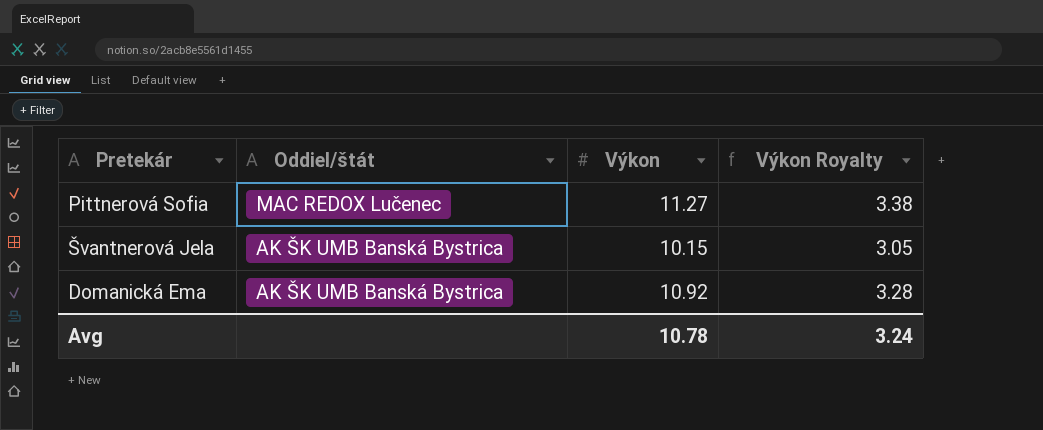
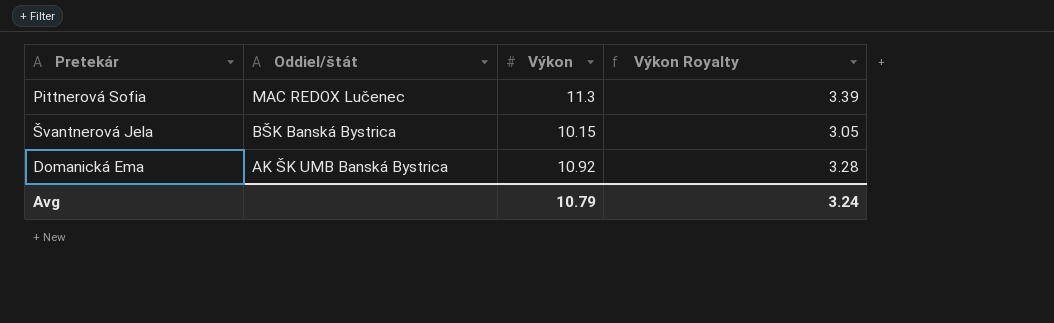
Pittnerová Sofia | Výkon: 11.27 -> 11.3
Pittnerová Sofia | Výkon Royalty: 3.38 -> 3.39
Švantnerová Jela | Oddiel/štát: AK ŠK UMB Banská Bystrica -> BŠK Banská Bystrica
Avg | Výkon: 10.78 -> 10.79

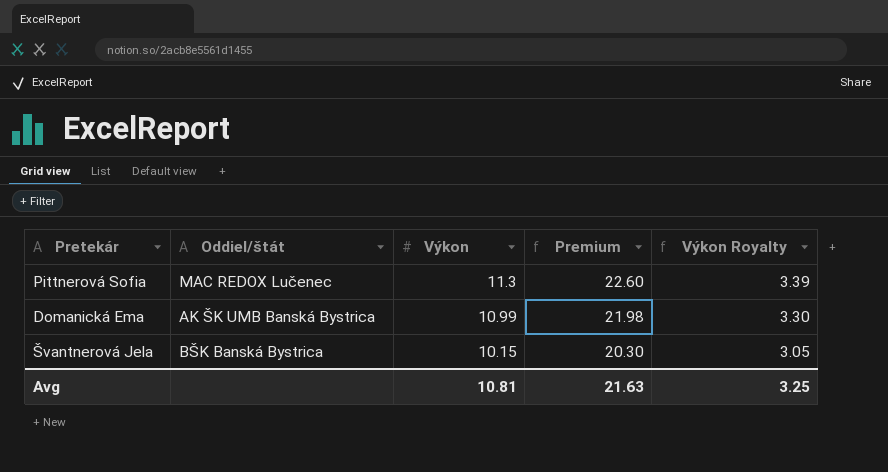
row order: Oddiel/štát descending -> Výkon descending
column Premium | formula: none -> [Výkon] * 2
Domanická Ema | Výkon: 10.92 -> 10.99
Domanická Ema | Výkon Royalty: 3.28 -> 3.30
Avg | Výkon: 10.79 -> 10.81
Avg | Výkon Royalty: 3.24 -> 3.25

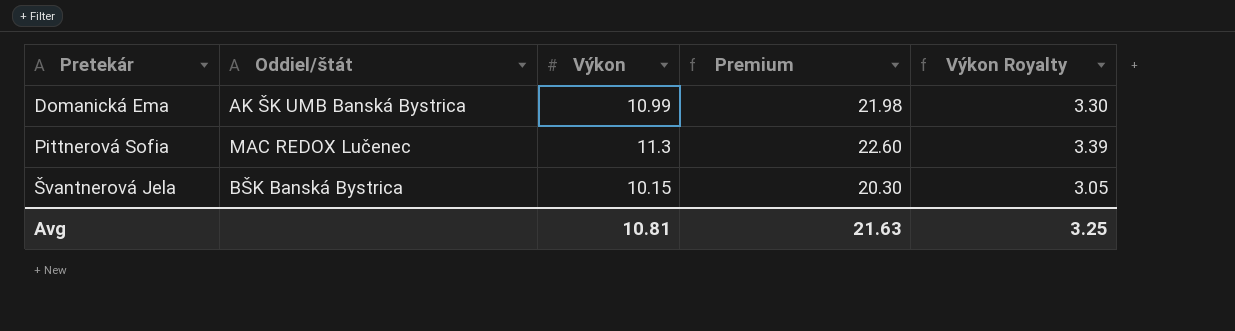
row order: Výkon descending -> Pretekár ascending

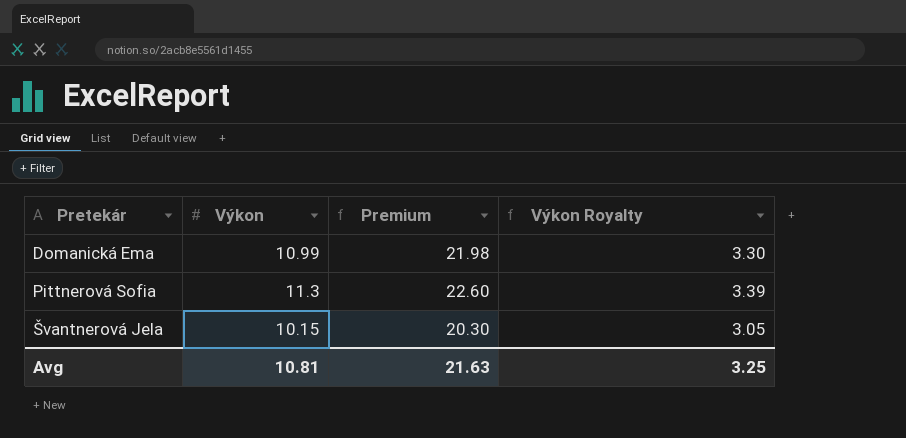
column Oddiel/štát | position: 2 -> none

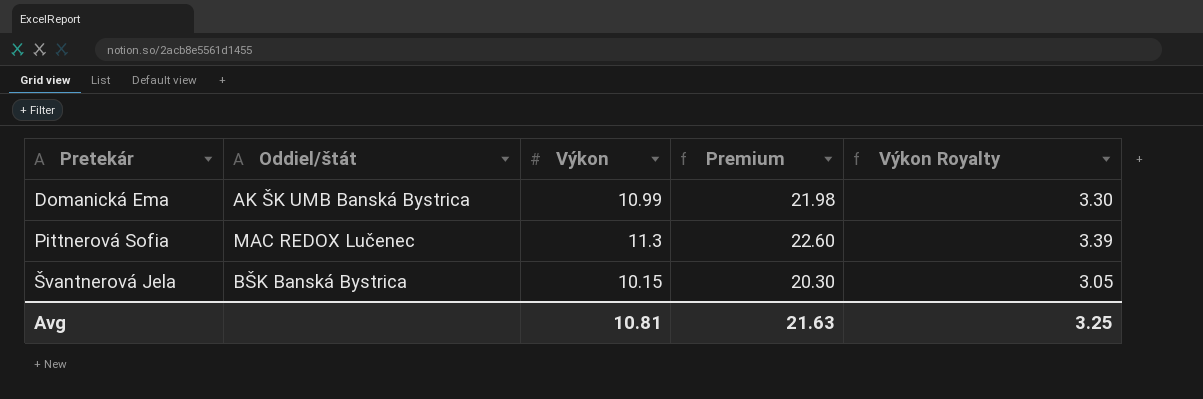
column Oddiel/štát | position: none -> 2

